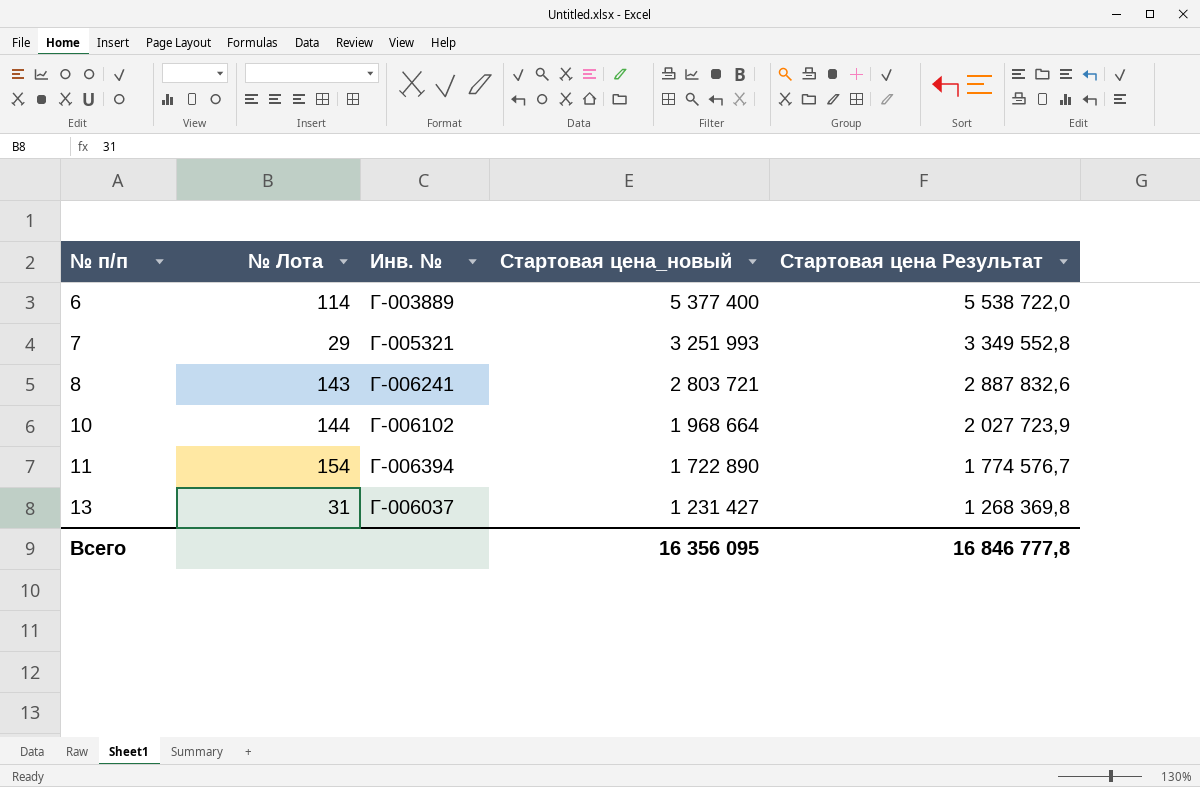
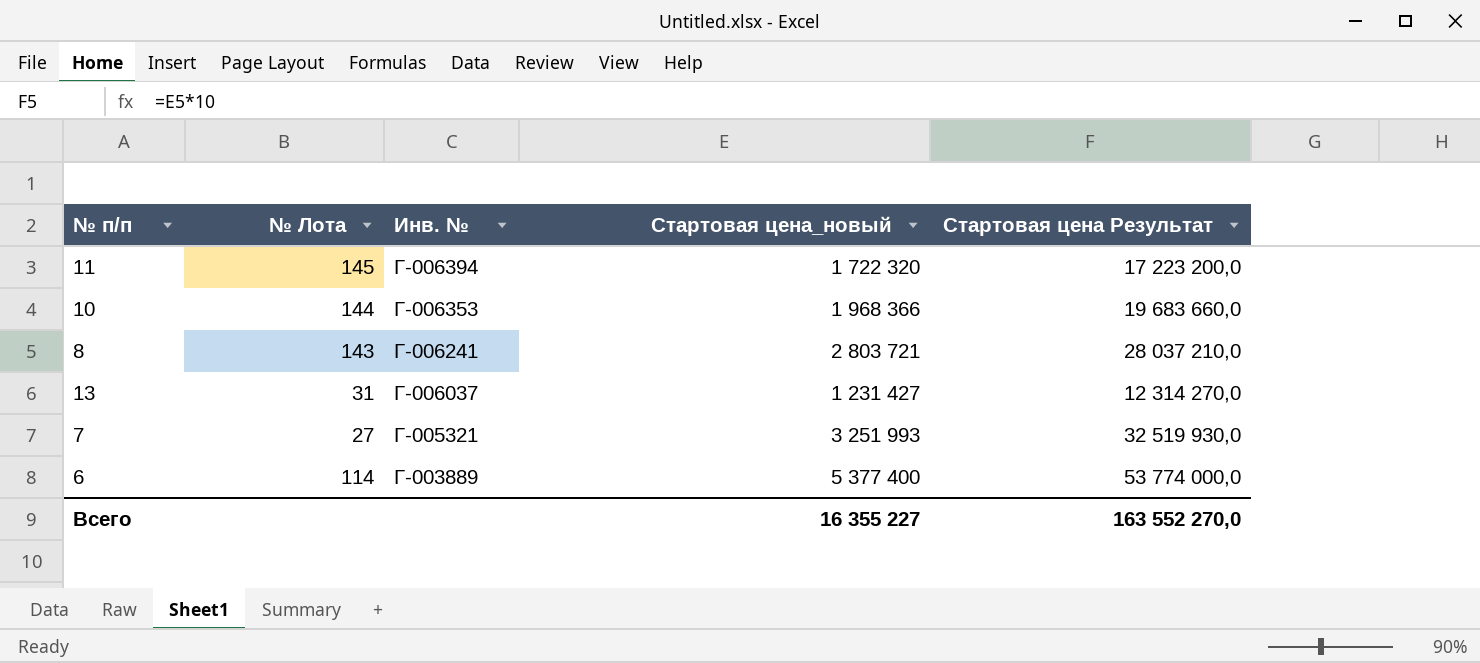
row order: № п/п ascending -> Инв. № descending
column Стартовая цена Результат | formula: [Стартовая цена_новый] * 1,03 -> [Стартовая цена_новый] * 10
11 | № Лота: 154 -> 145
11 | Стартовая цена_новый: 1 722 890 -> 1 722 320
10 | Инв. №: Г-006102 -> Г-006353
10 | Стартовая цена_новый: 1 968 664 -> 1 968 366
7 | № Лота: 29 -> 27
Всего | Стартовая цена_новый: 16 356 095 -> 16 355 227
Всего | Стартовая цена Результат: 16 846 777,8 -> 163 552 270,0

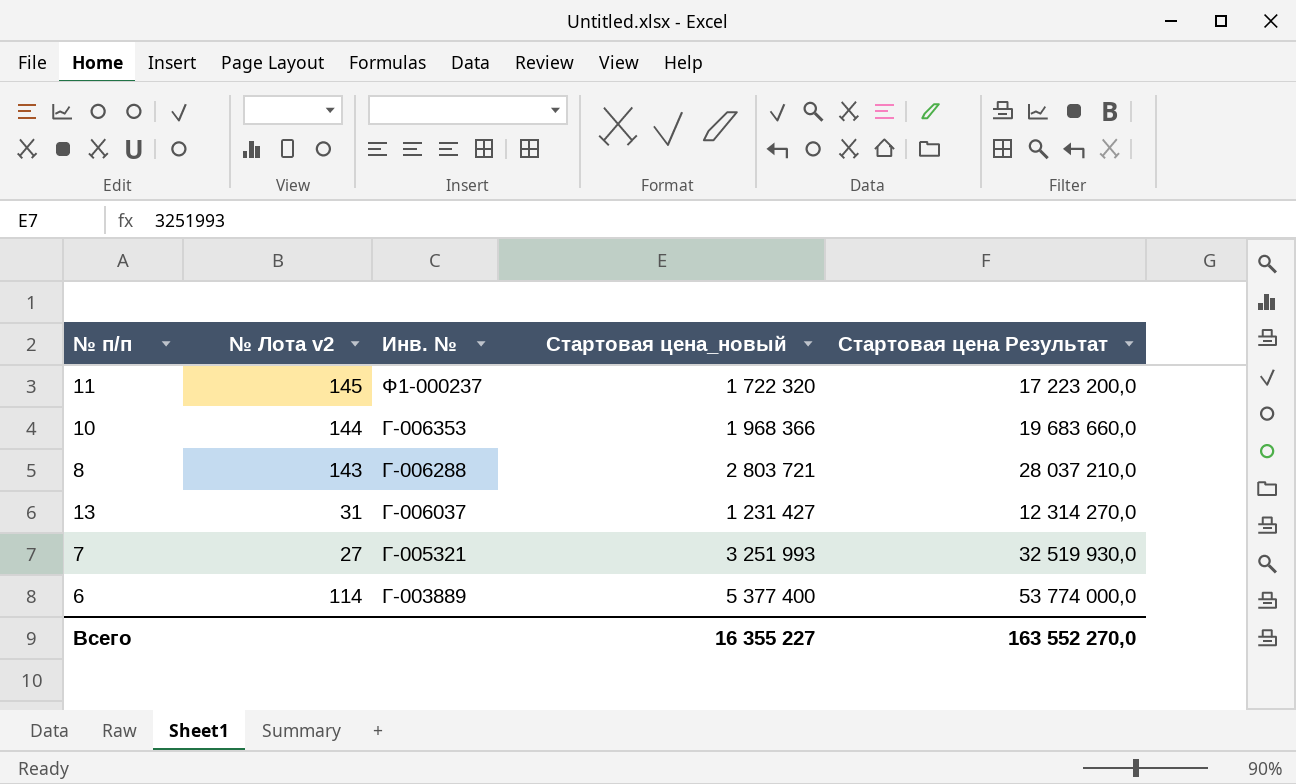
column name: № Лота -> № Лота v2
11 | Инв. №: Г-006394 -> Ф1-000237
8 | Инв. №: Г-006241 -> Г-006288

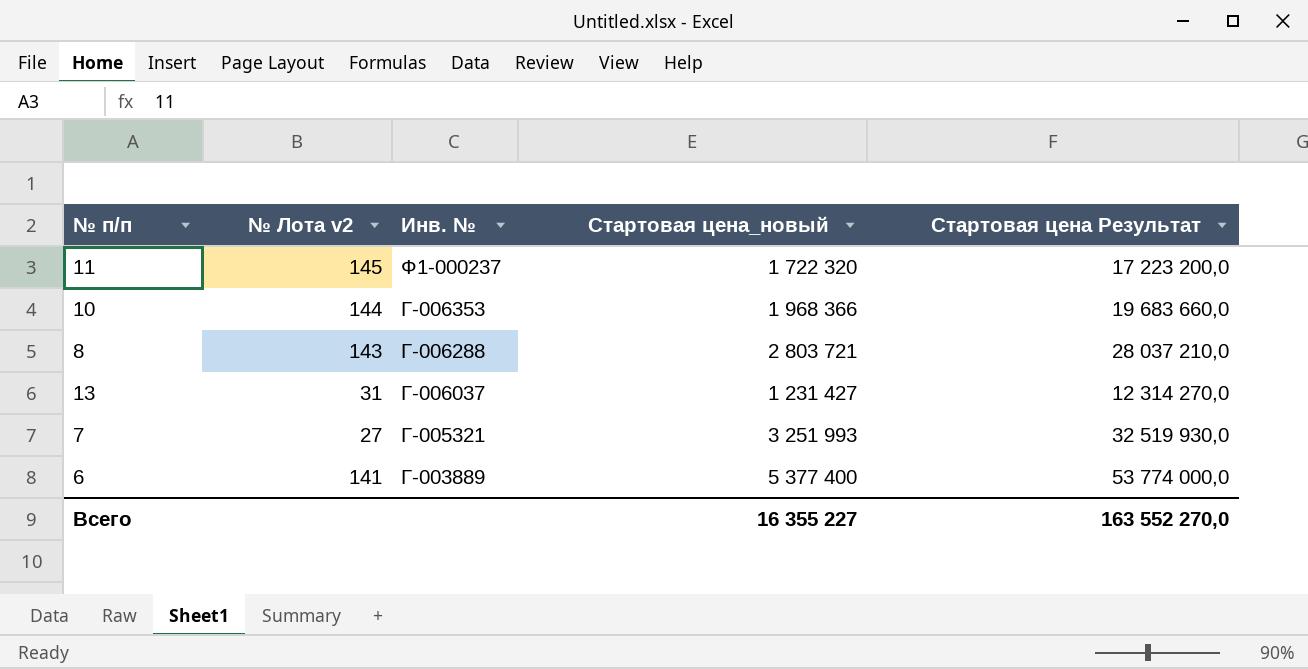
6 | № Лота v2: 114 -> 141

